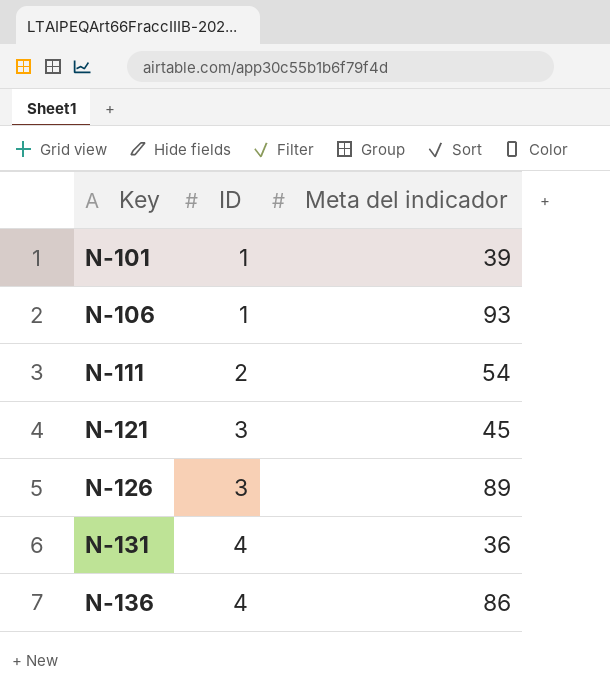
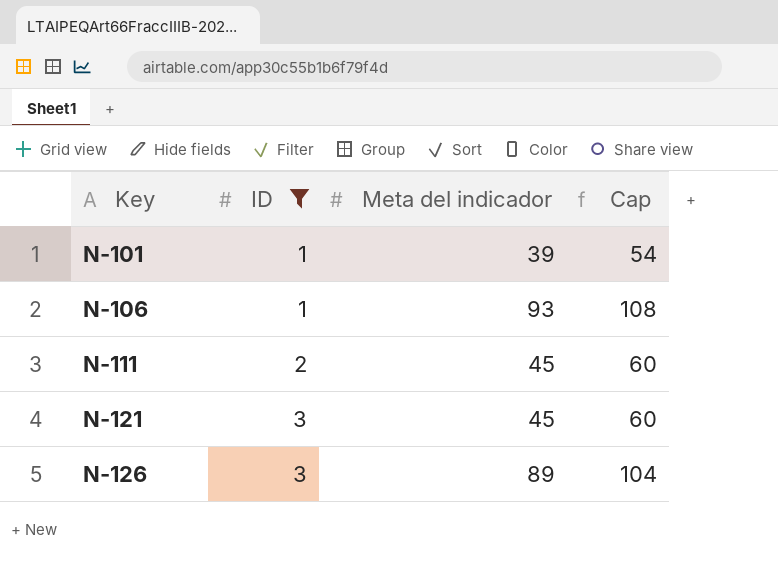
filter: none -> ID != 4
column Cap | formula: none -> [Meta del indicador] + 15
N-111 | Meta del indicador: 54 -> 45

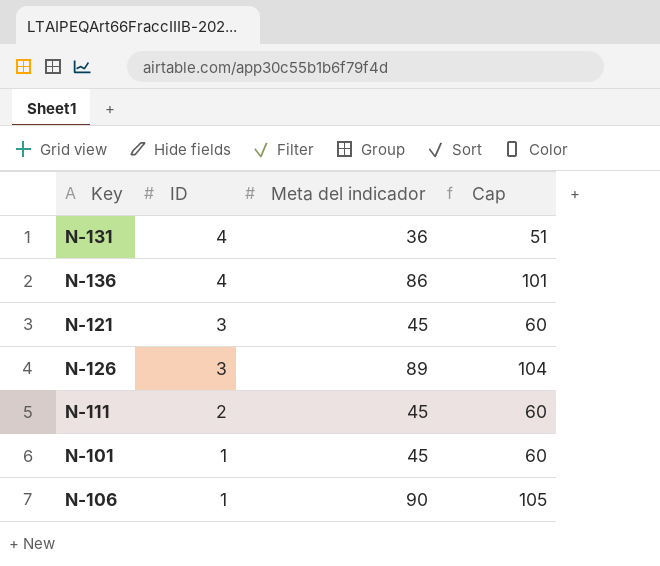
filter: ID != 4 -> none
row order: Key ascending -> ID descending
N-101 | Meta del indicador: 39 -> 45
N-101 | Cap: 54 -> 60
N-106 | Meta del indicador: 93 -> 90
N-106 | Cap: 108 -> 105

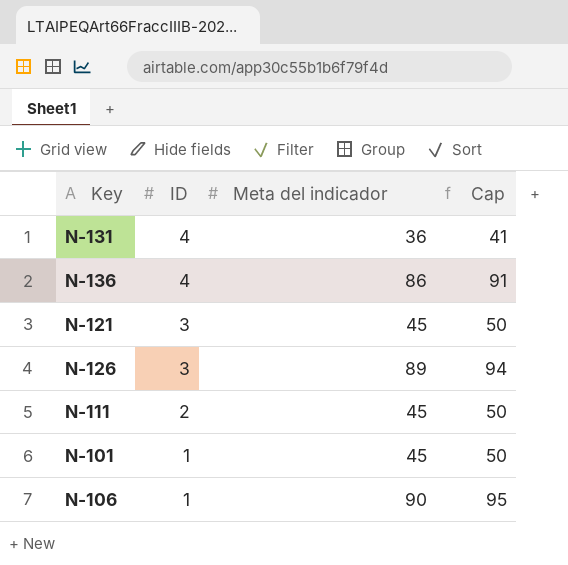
column Cap | formula: [Meta del indicador] + 15 -> [Meta del indicador] + 5

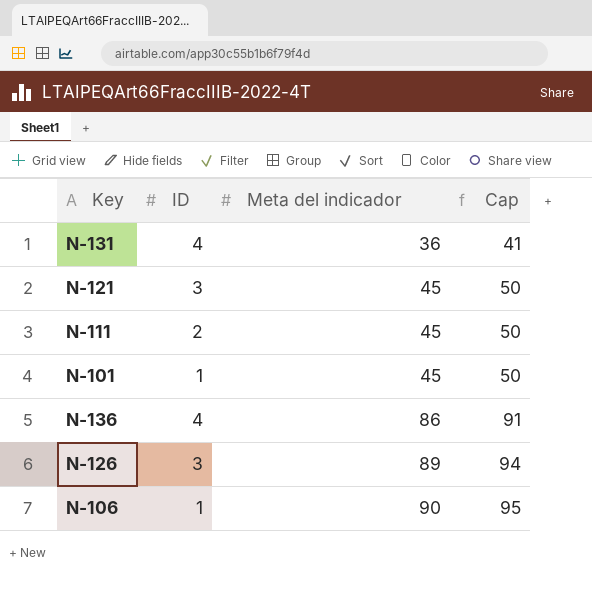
row order: ID descending -> Meta del indicador ascending

